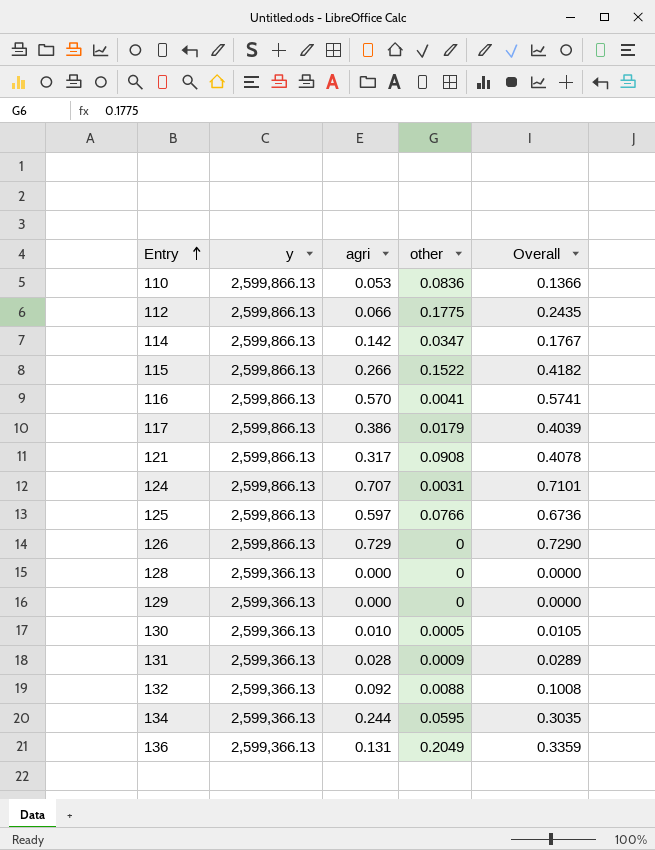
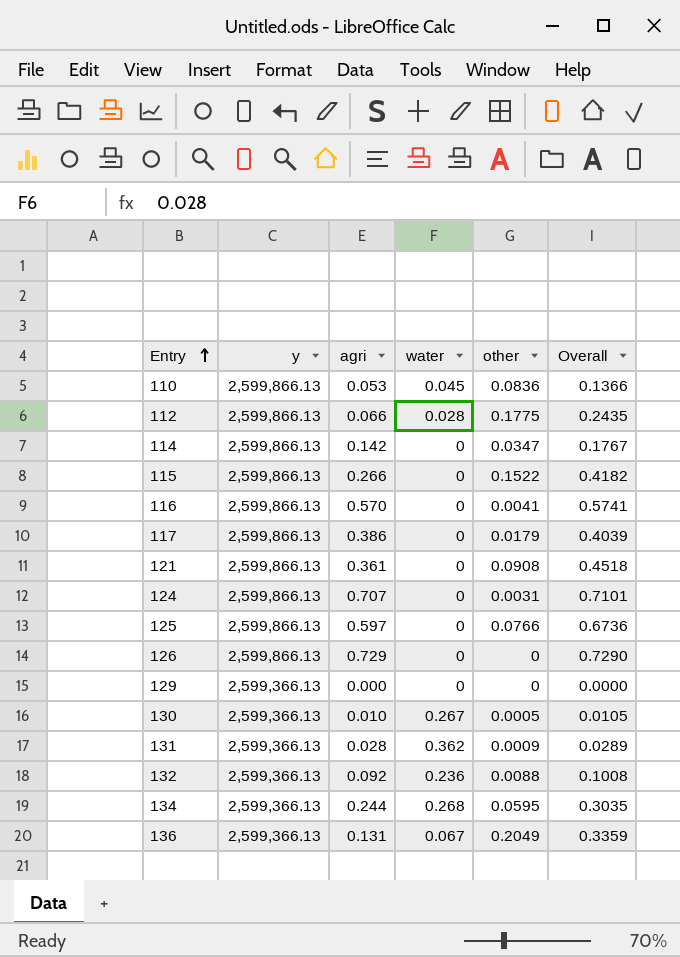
column water | position: none -> 4
row 128: 2,599,366.13 | 0.000 | 0 | 0.0000 -> none
121 | agri: 0.317 -> 0.361
121 | Overall: 0.4078 -> 0.4518

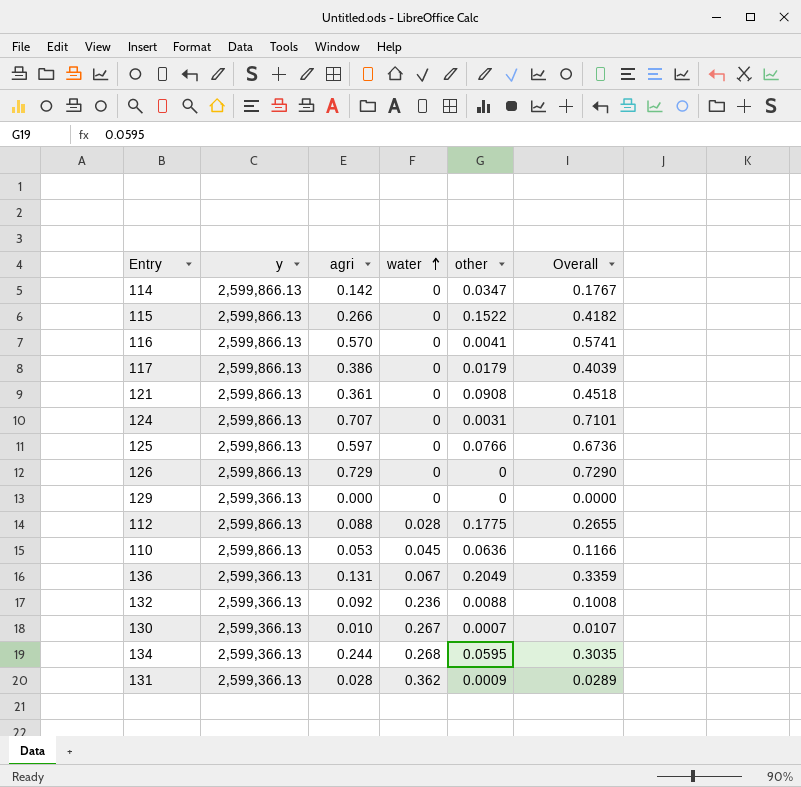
row order: Entry ascending -> water ascending
112 | agri: 0.066 -> 0.088
112 | Overall: 0.2435 -> 0.2655
110 | other: 0.0836 -> 0.0636
110 | Overall: 0.1366 -> 0.1166
130 | other: 0.0005 -> 0.0007
130 | Overall: 0.0105 -> 0.0107

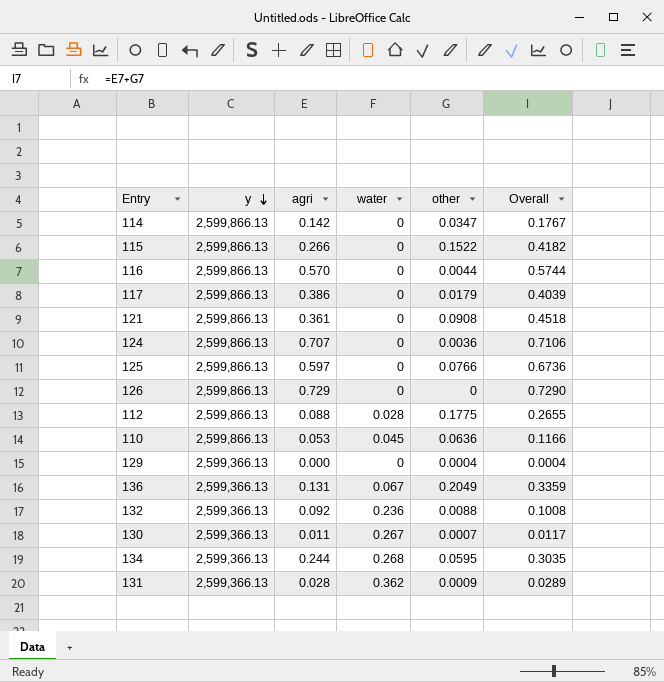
row order: water ascending -> y descending
116 | other: 0.0041 -> 0.0044
116 | Overall: 0.5741 -> 0.5744
124 | other: 0.0031 -> 0.0036
124 | Overall: 0.7101 -> 0.7106
129 | other: 0 -> 0.0004
129 | Overall: 0.0000 -> 0.0004
130 | agri: 0.010 -> 0.011
130 | Overall: 0.0107 -> 0.0117

